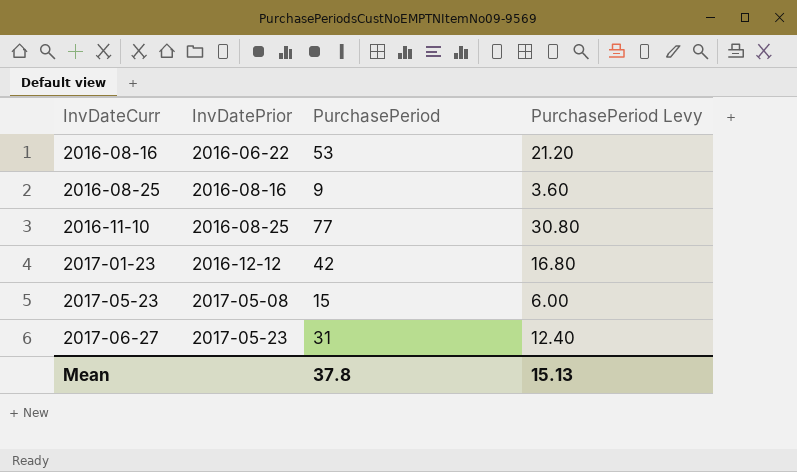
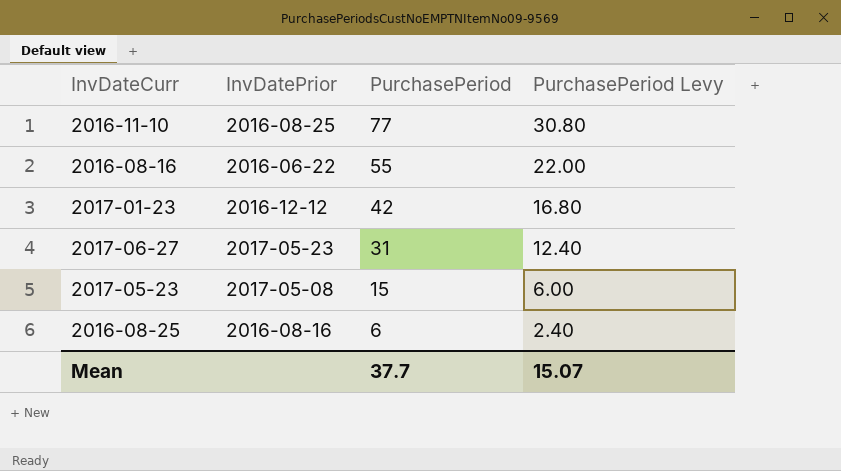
row order: InvDateCurr ascending -> PurchasePeriod descending
2016-08-16 | PurchasePeriod: 53 -> 55
2016-08-16 | PurchasePeriod Levy: 21.20 -> 22.00
2016-08-25 | PurchasePeriod: 9 -> 6
2016-08-25 | PurchasePeriod Levy: 3.60 -> 2.40
Mean | PurchasePeriod: 37.8 -> 37.7
Mean | PurchasePeriod Levy: 15.13 -> 15.07

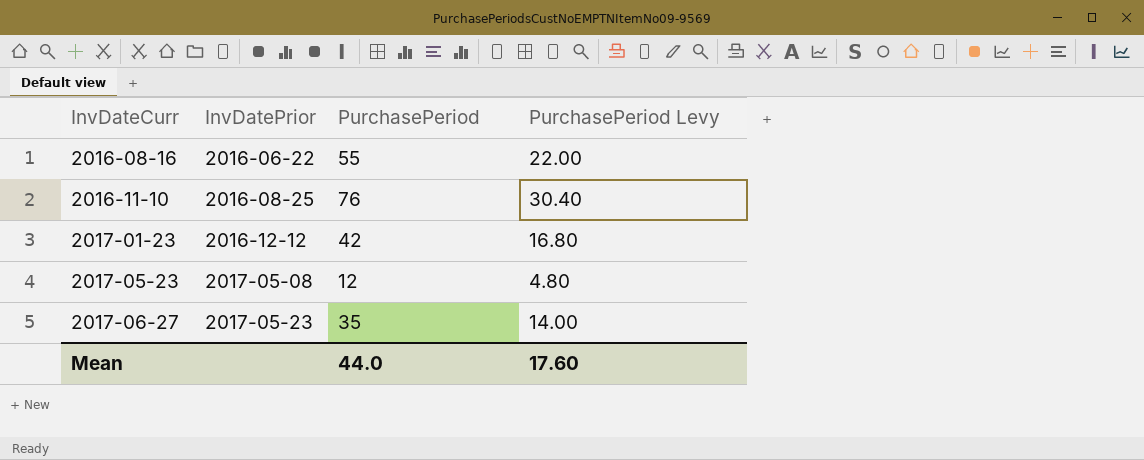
row order: PurchasePeriod descending -> InvDateCurr ascending
row 2016-08-25: 2016-08-16 | 6 | 2.40 -> none
2016-11-10 | PurchasePeriod: 77 -> 76
2016-11-10 | PurchasePeriod Levy: 30.80 -> 30.40
2017-05-23 | PurchasePeriod: 15 -> 12
2017-05-23 | PurchasePeriod Levy: 6.00 -> 4.80
2017-06-27 | PurchasePeriod: 31 -> 35
2017-06-27 | PurchasePeriod Levy: 12.40 -> 14.00
Mean | PurchasePeriod: 37.7 -> 44.0
Mean | PurchasePeriod Levy: 15.07 -> 17.60

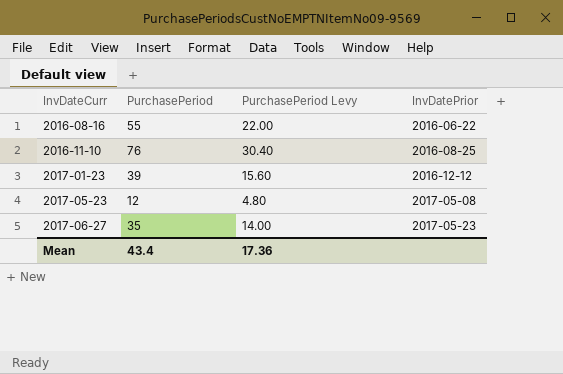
column InvDatePrior | position: 2 -> 4
2017-01-23 | PurchasePeriod: 42 -> 39
2017-01-23 | PurchasePeriod Levy: 16.80 -> 15.60
Mean | PurchasePeriod: 44.0 -> 43.4
Mean | PurchasePeriod Levy: 17.60 -> 17.36

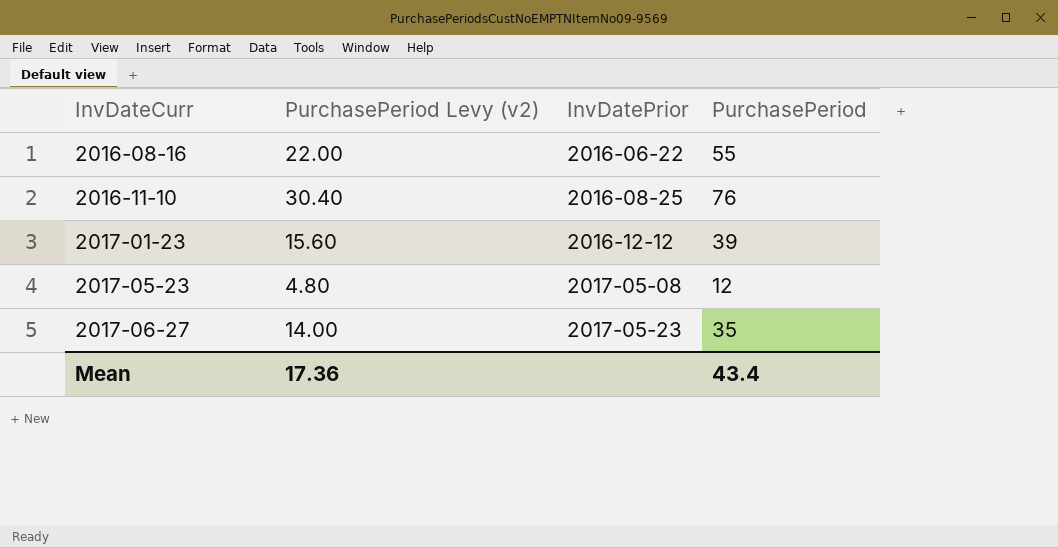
column name: PurchasePeriod Levy -> PurchasePeriod Levy (v2)
column PurchasePeriod | position: 2 -> 4

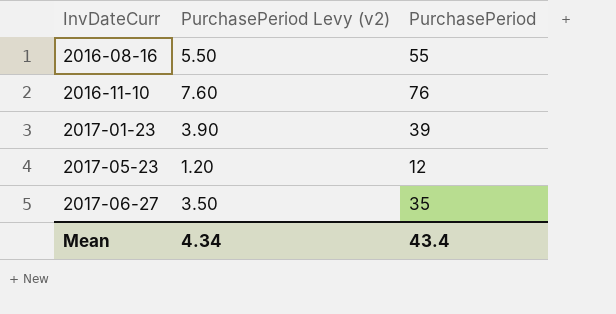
column InvDatePrior | position: 3 -> none
column PurchasePeriod Levy (v2) | formula: [PurchasePeriod] * 0.4 -> [PurchasePeriod] * 0.1
Mean | PurchasePeriod Levy (v2): 17.36 -> 4.34

